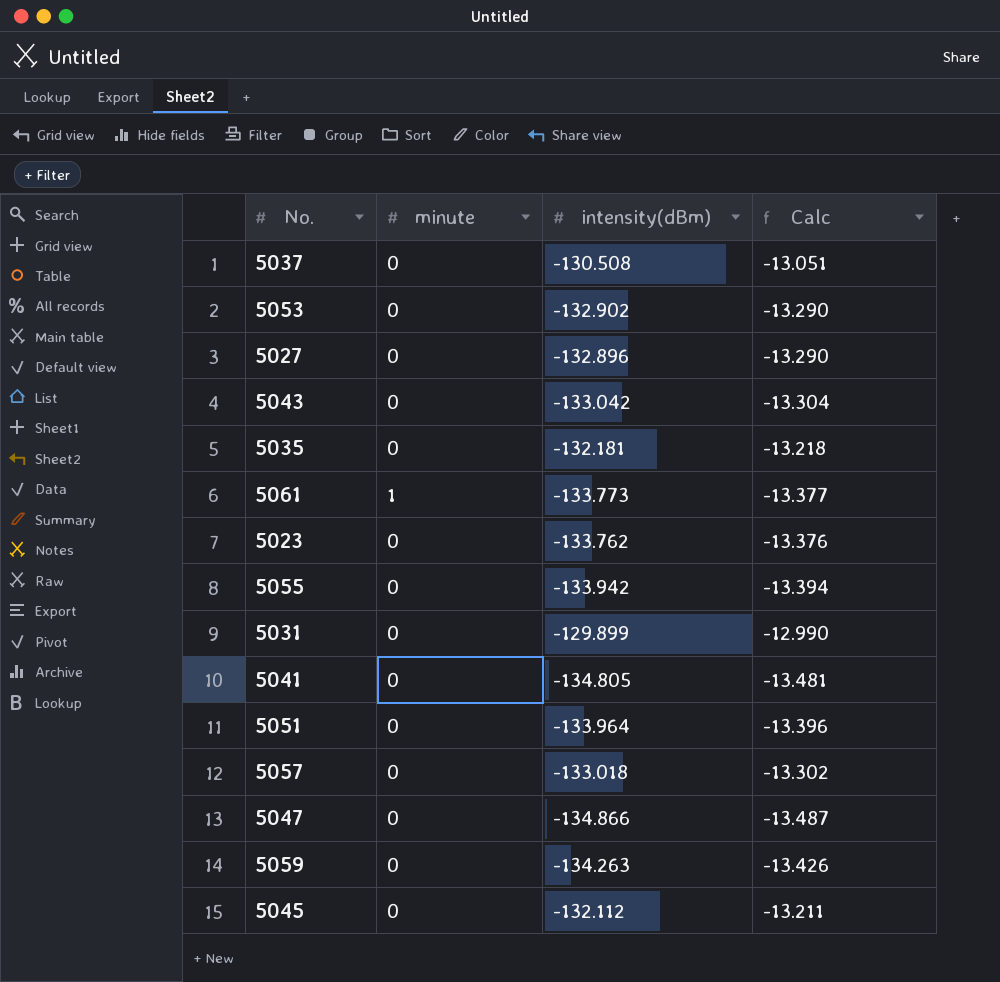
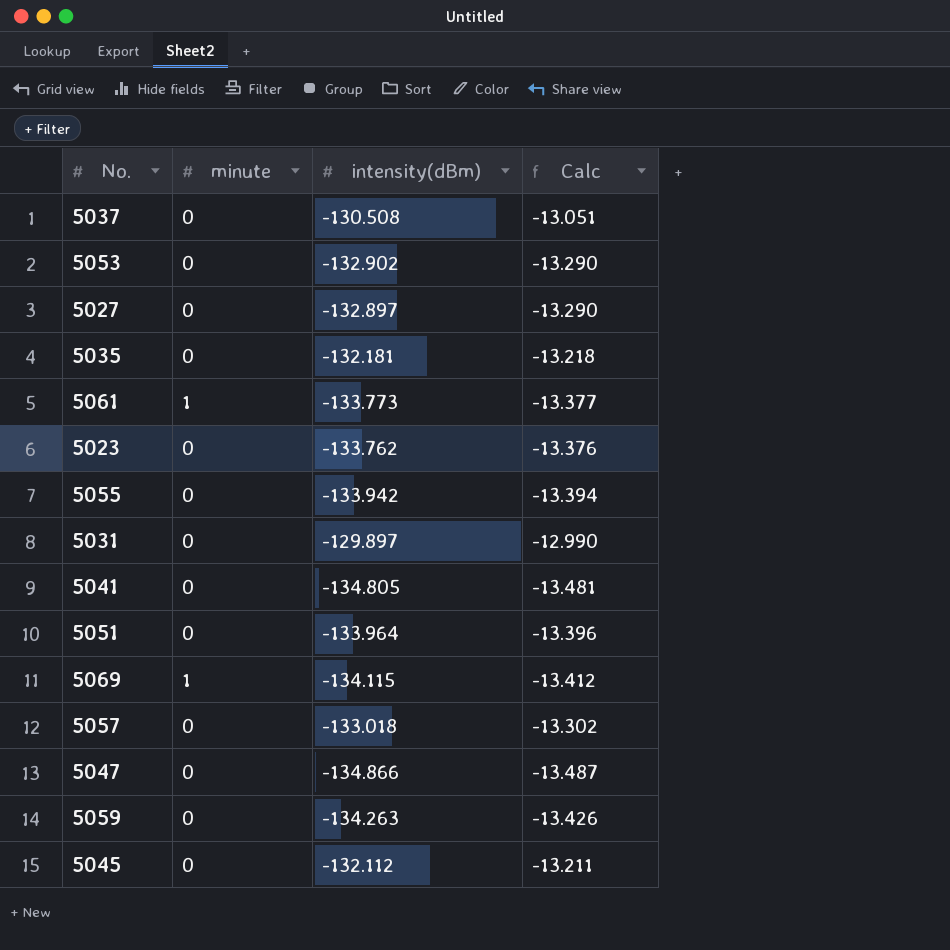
row 5043: 0 | -133.042 | -13.304 -> none
5027 | intensity(dBm): -132.896 -> -132.897
5031 | intensity(dBm): -129.899 -> -129.897
row 5069: none -> 1 | -134.115 | -13.412

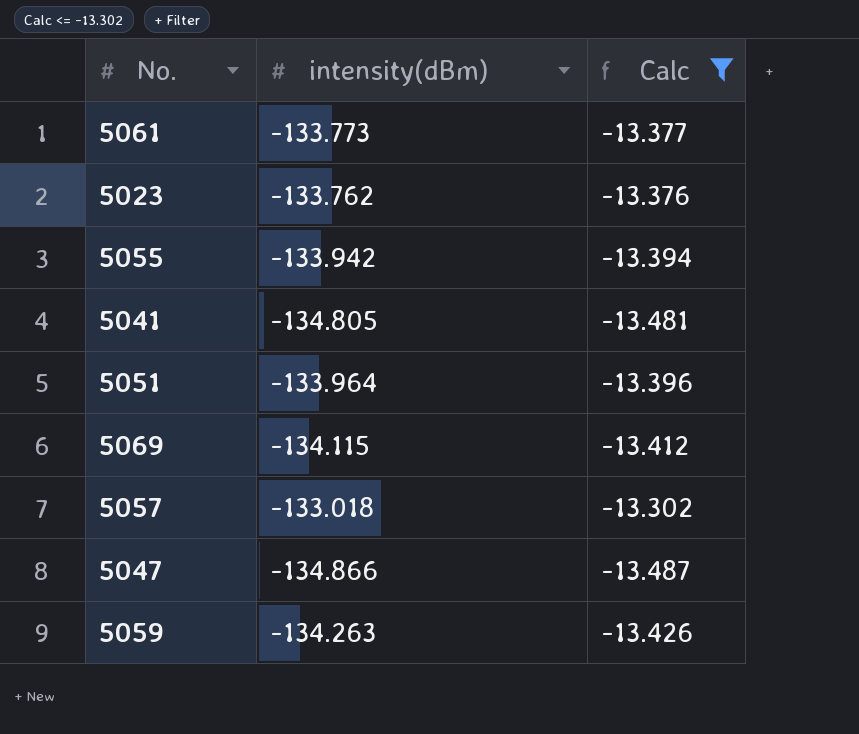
filter: none -> Calc <= -13.302
column minute | position: 2 -> none

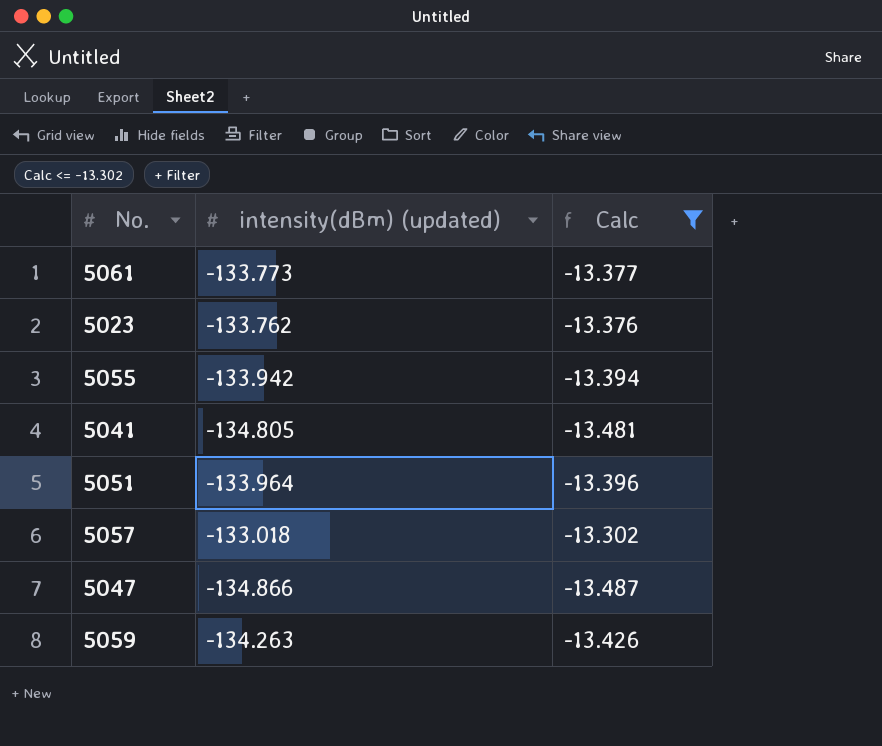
column name: intensity(dBm) -> intensity(dBm) (updated)
row 5069: -134.115 | -13.412 -> none

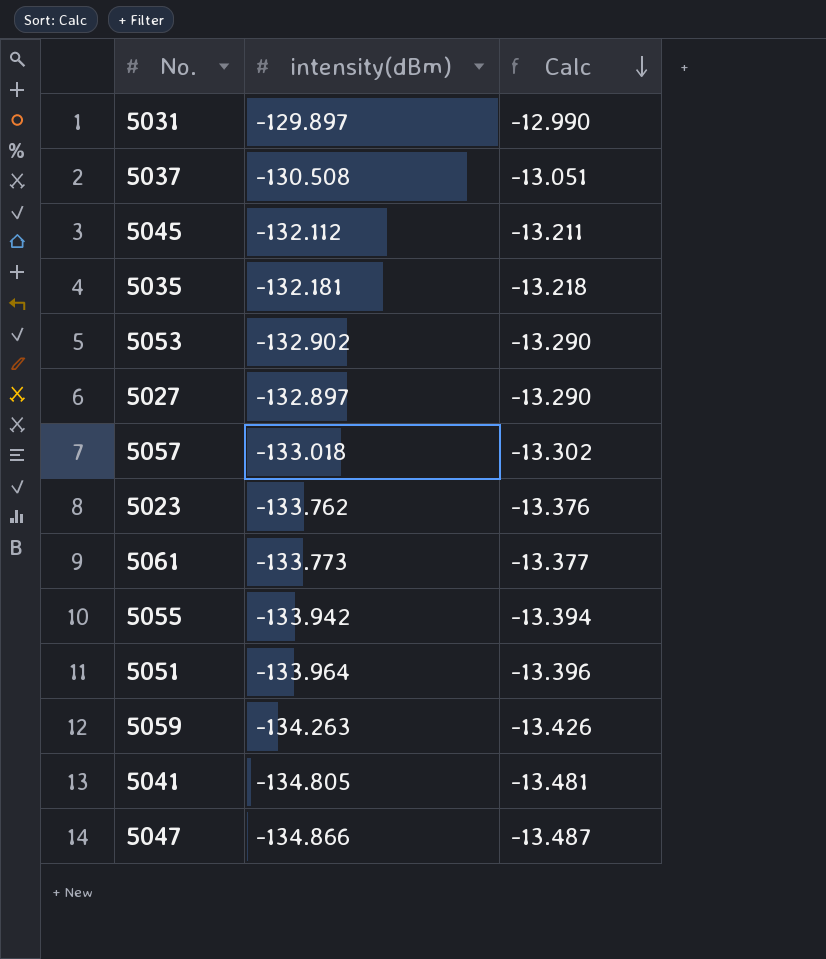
filter: Calc <= -13.302 -> none
row order: none -> Calc descending
column name: intensity(dBm) (updated) -> intensity(dBm)

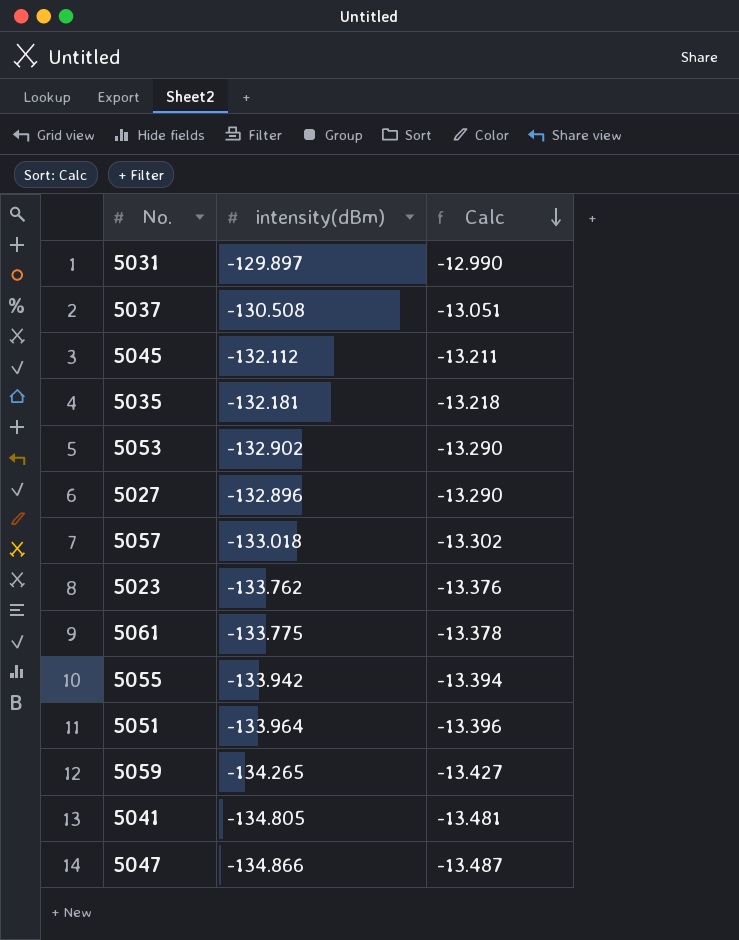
5027 | intensity(dBm): -132.897 -> -132.896
5061 | intensity(dBm): -133.773 -> -133.775
5061 | Calc: -13.377 -> -13.378
5059 | intensity(dBm): -134.263 -> -134.265
5059 | Calc: -13.426 -> -13.427

